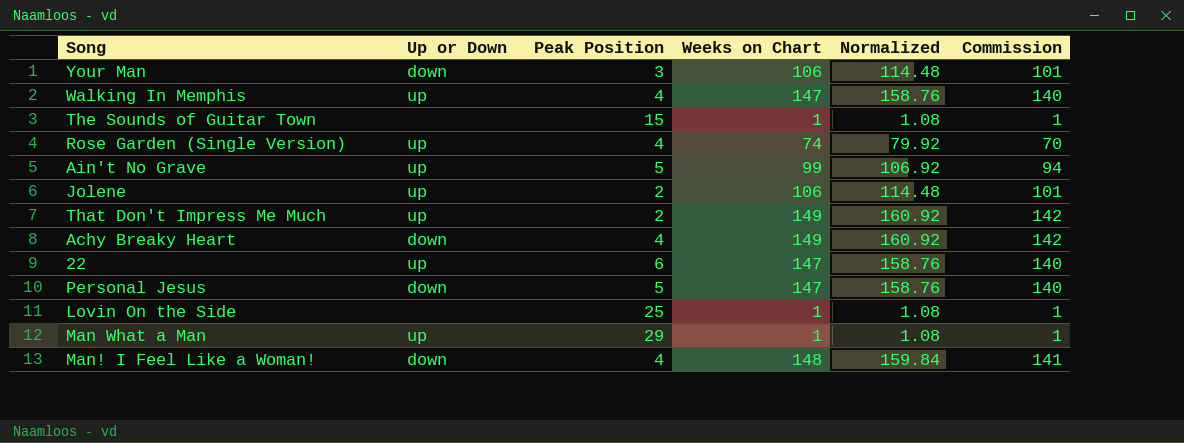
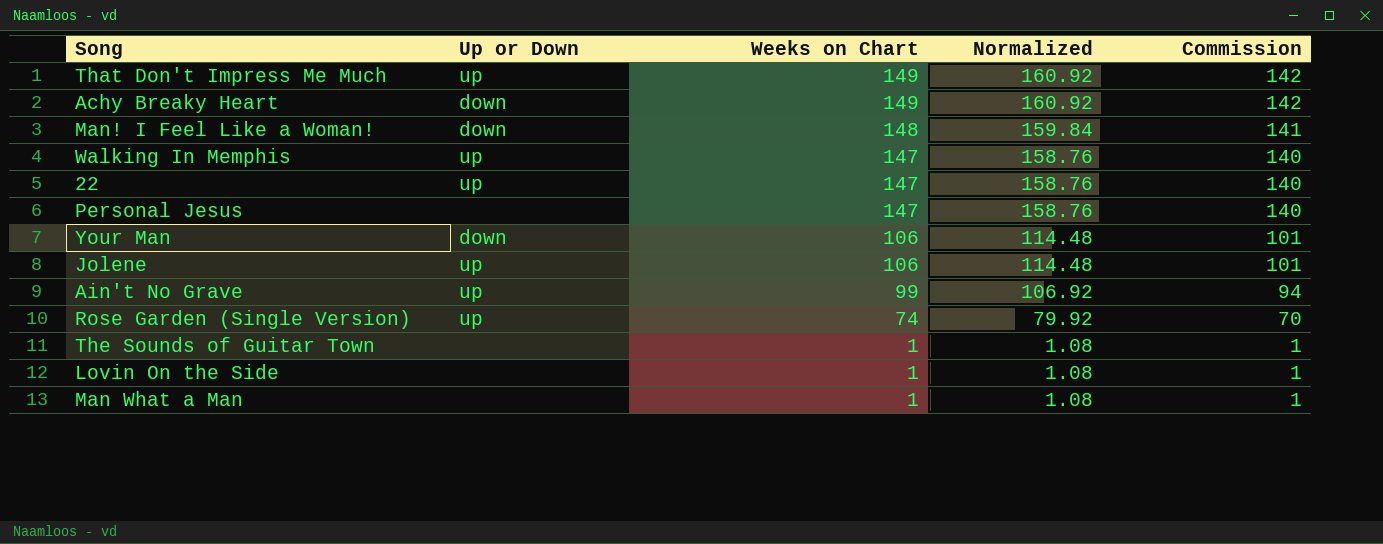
row order: none -> Weeks on Chart descending
column Peak Position | position: 3 -> none
Personal Jesus | Up or Down: down -> none
Man What a Man | Up or Down: up -> none

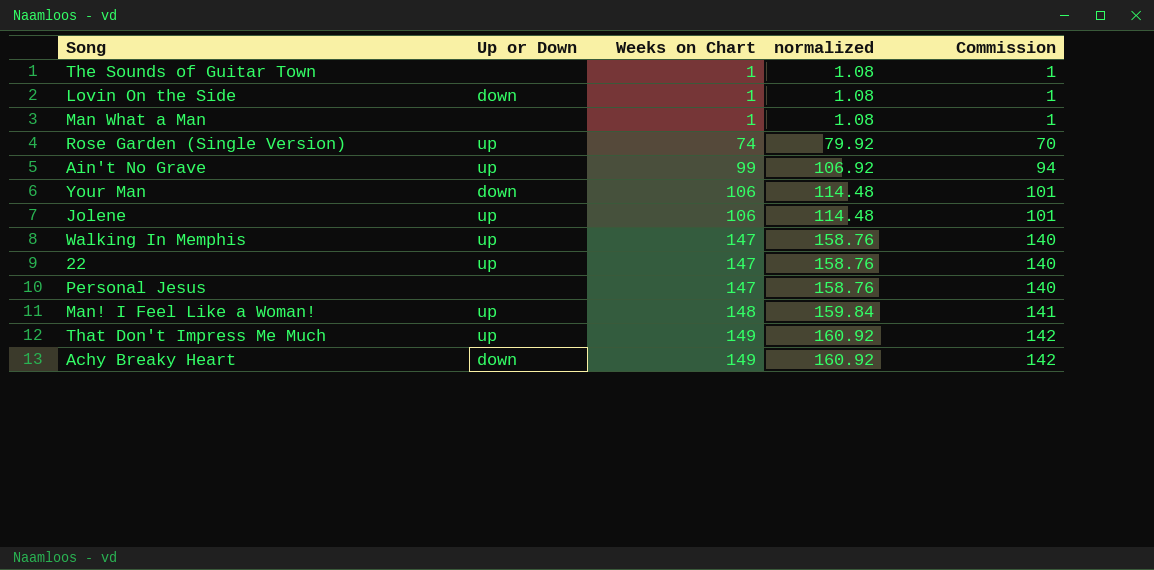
row order: Weeks on Chart descending -> Weeks on Chart ascending
column name: Normalized -> normalized
Lovin On the Side | Up or Down: none -> down
Man! I Feel Like a Woman! | Up or Down: down -> up

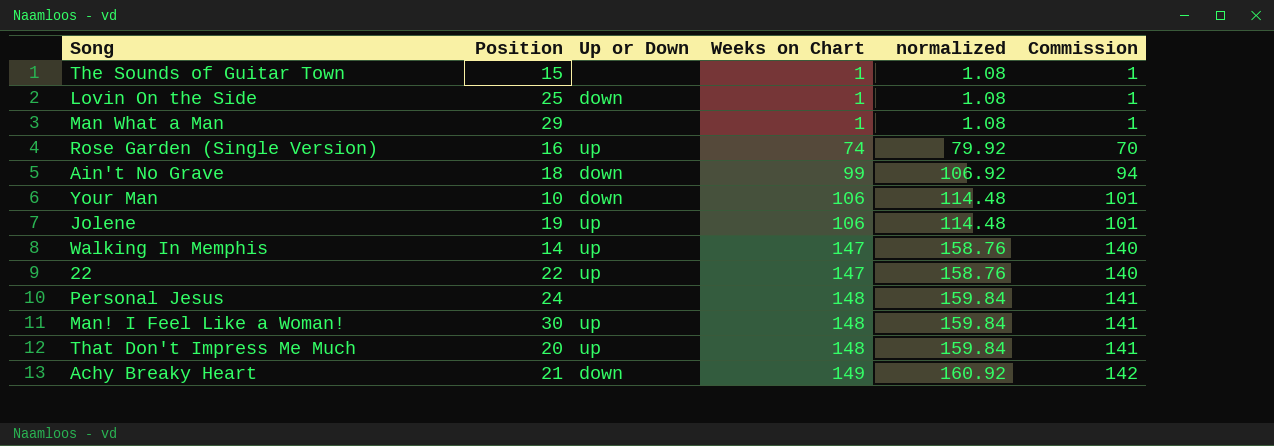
column Position | position: none -> 2
Ain't No Grave | Up or Down: up -> down
Personal Jesus | Weeks on Chart: 147 -> 148
Personal Jesus | normalized: 158.76 -> 159.84
Personal Jesus | Commission: 140 -> 141
That Don't Impress Me Much | Weeks on Chart: 149 -> 148
That Don't Impress Me Much | normalized: 160.92 -> 159.84
That Don't Impress Me Much | Commission: 142 -> 141

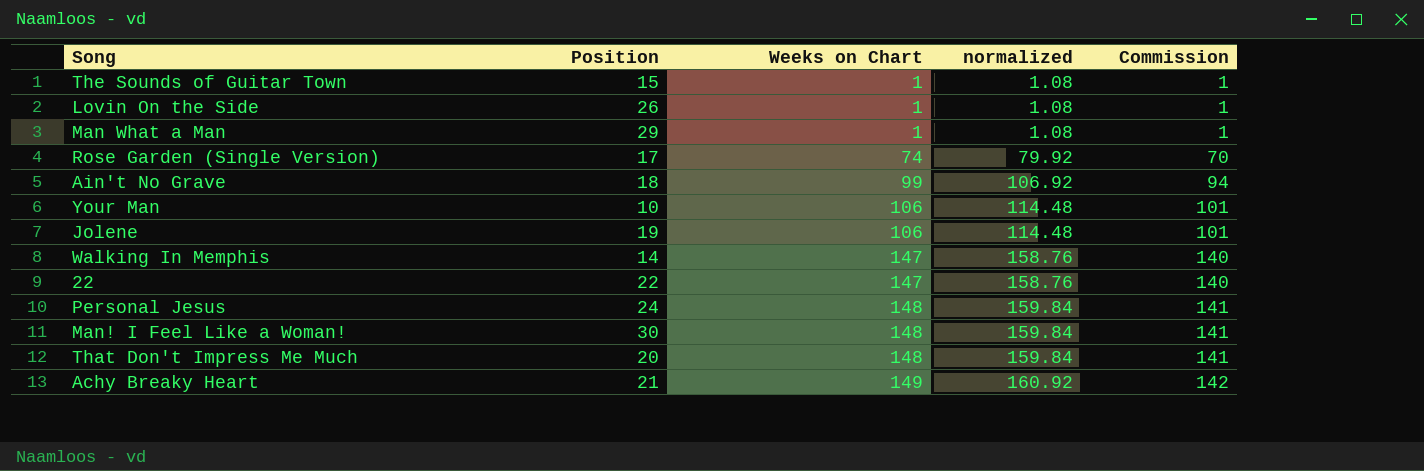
column Up or Down | position: 3 -> none
Lovin On the Side | Position: 25 -> 26
Rose Garden (Single Version) | Position: 16 -> 17

